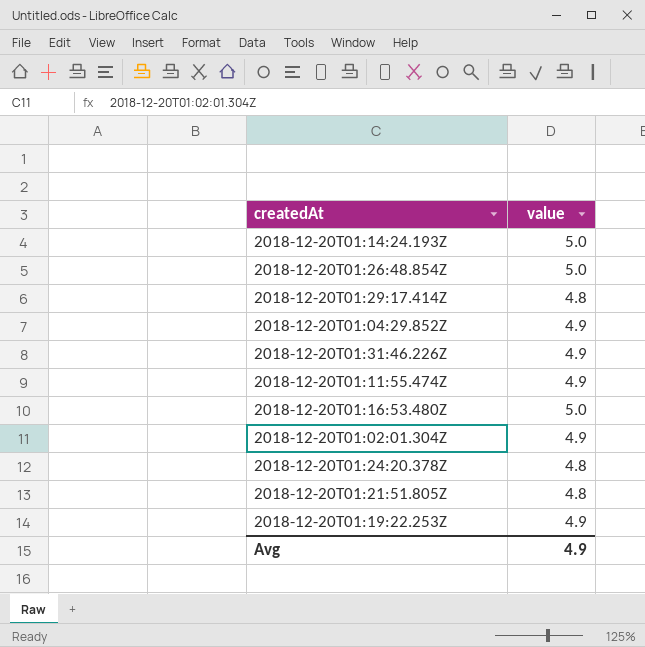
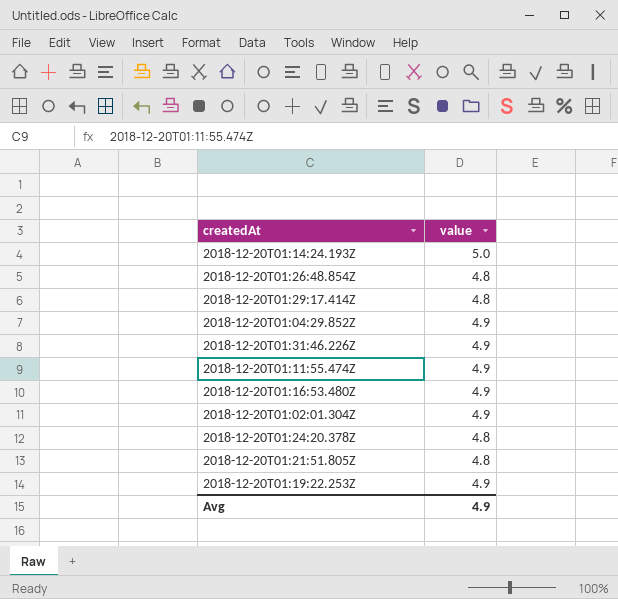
2018-12-20T01:26:48.854Z | value: 5.0 -> 4.8
2018-12-20T01:16:53.480Z | value: 5.0 -> 4.9

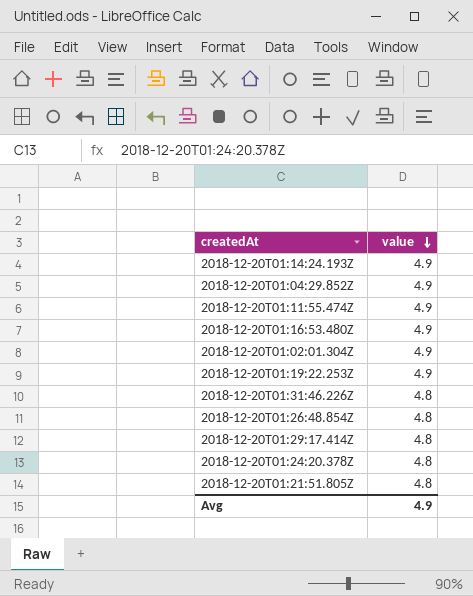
row order: none -> value descending
2018-12-20T01:14:24.193Z | value: 5.0 -> 4.9
2018-12-20T01:31:46.226Z | value: 4.9 -> 4.8

